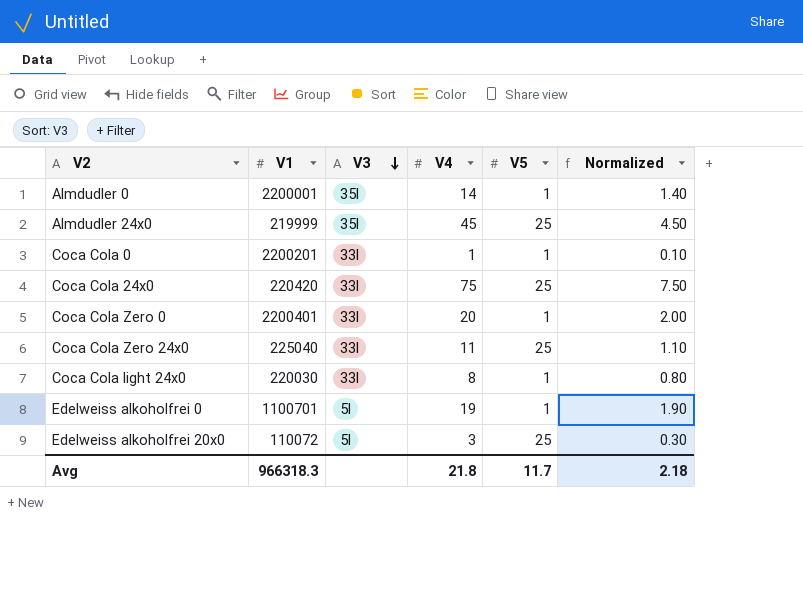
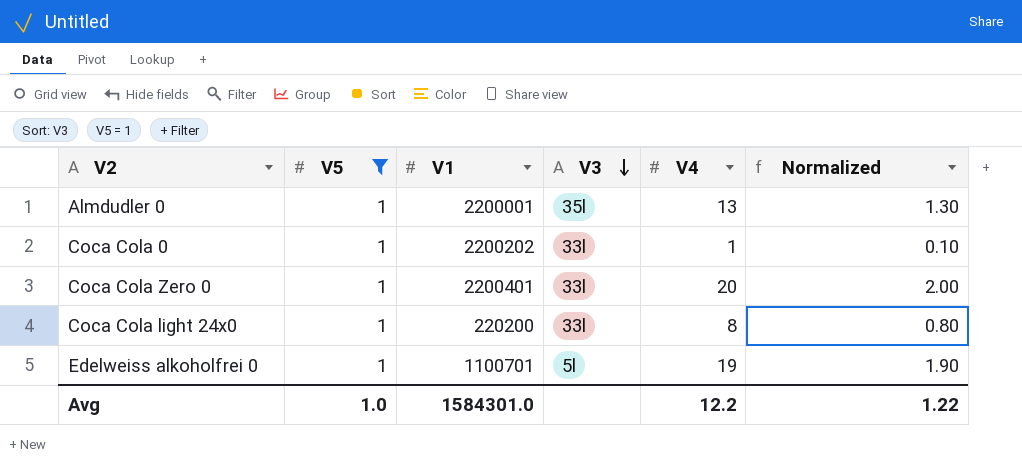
filter: none -> V5 = 1
column V5 | position: 5 -> 2
Almdudler 0 | V4: 14 -> 13
Almdudler 0 | Normalized: 1.40 -> 1.30
Coca Cola 0 | V1: 2200201 -> 2200202
Coca Cola light 24x0 | V1: 220030 -> 220200
Avg | V5: 11.7 -> 1.0
Avg | V1: 966318.3 -> 1584301.0
Avg | V4: 21.8 -> 12.2
Avg | Normalized: 2.18 -> 1.22

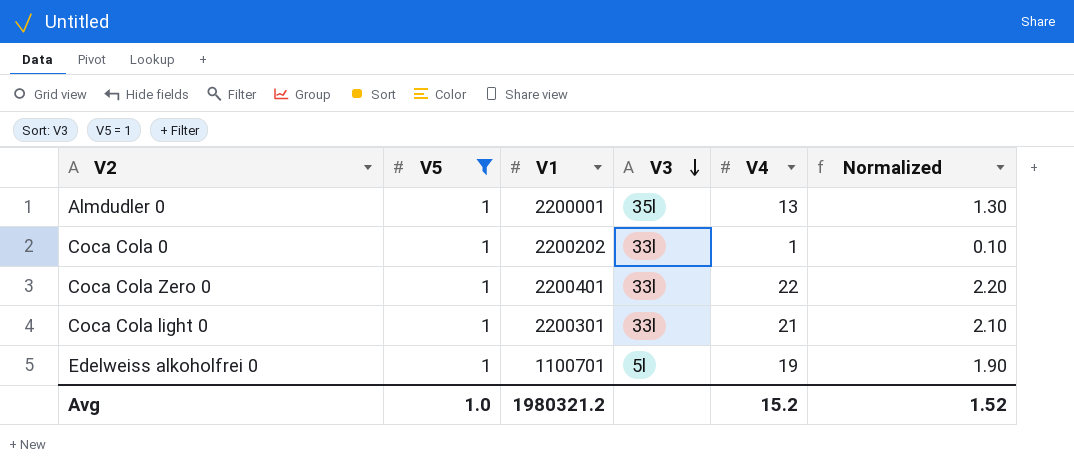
row Coca Cola light 24x0: 1 | 220200 | 33l | 8 | 0.80 -> none
Coca Cola Zero 0 | V4: 20 -> 22
Coca Cola Zero 0 | Normalized: 2.00 -> 2.20
row Coca Cola light 0: none -> 1 | 2200301 | 33l | 21 | 2.10
Avg | V1: 1584301.0 -> 1980321.2
Avg | V4: 12.2 -> 15.2
Avg | Normalized: 1.22 -> 1.52

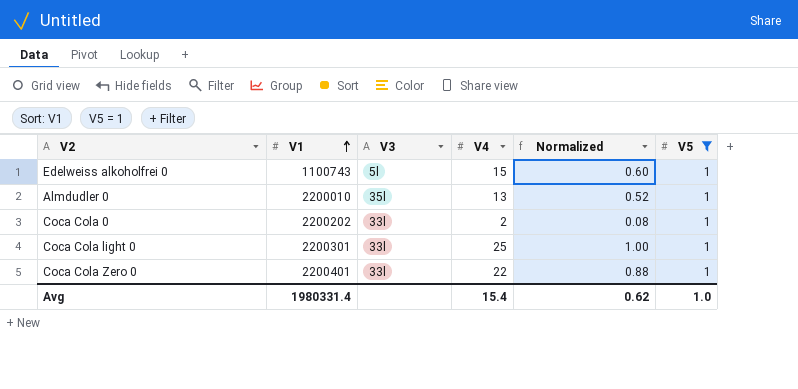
row order: V3 descending -> V1 ascending
column Normalized | formula: [V4] * 0.1 -> [V4] * 0.04
column V5 | position: 2 -> 6
Edelweiss alkoholfrei 0 | V1: 1100701 -> 1100743
Edelweiss alkoholfrei 0 | V4: 19 -> 15
Almdudler 0 | V1: 2200001 -> 2200010
Coca Cola 0 | V4: 1 -> 2
Coca Cola light 0 | V4: 21 -> 25
Avg | V1: 1980321.2 -> 1980331.4
Avg | V4: 15.2 -> 15.4
Avg | Normalized: 1.52 -> 0.62

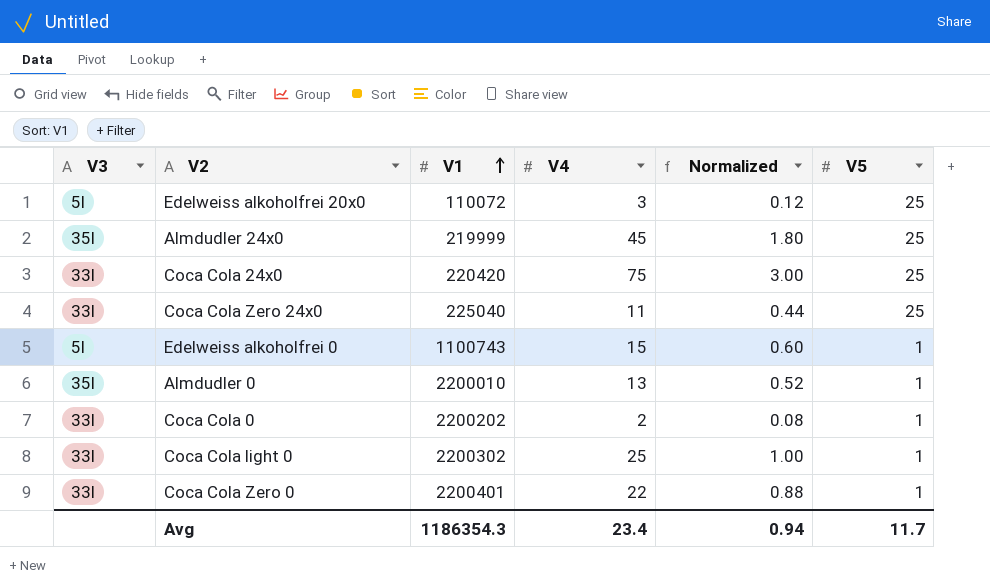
filter: V5 = 1 -> none
column V3 | position: 3 -> 1
Coca Cola light 0 | V1: 2200301 -> 2200302
Avg | V1: 1980331.4 -> 1186354.3
Avg | V4: 15.4 -> 23.4
Avg | Normalized: 0.62 -> 0.94
Avg | V5: 1.0 -> 11.7

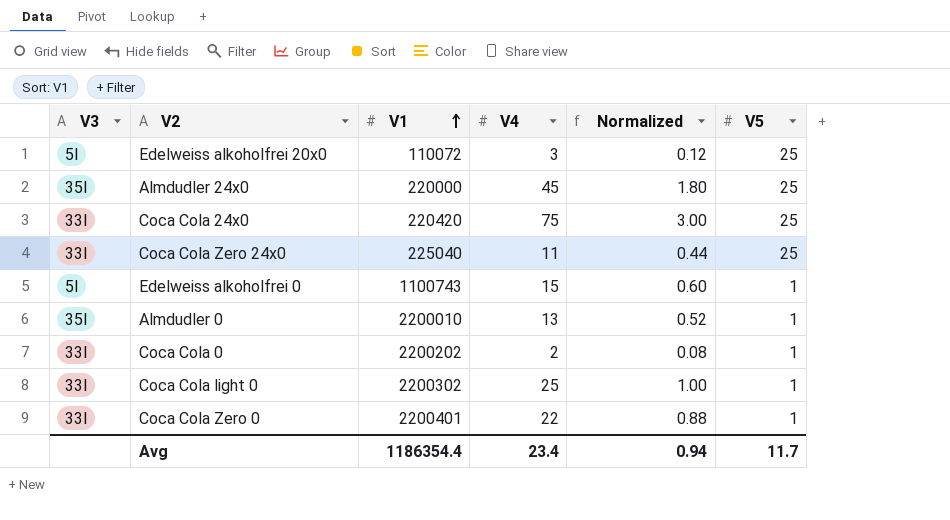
Almdudler 24x0 | V1: 219999 -> 220000
Avg | V1: 1186354.3 -> 1186354.4

